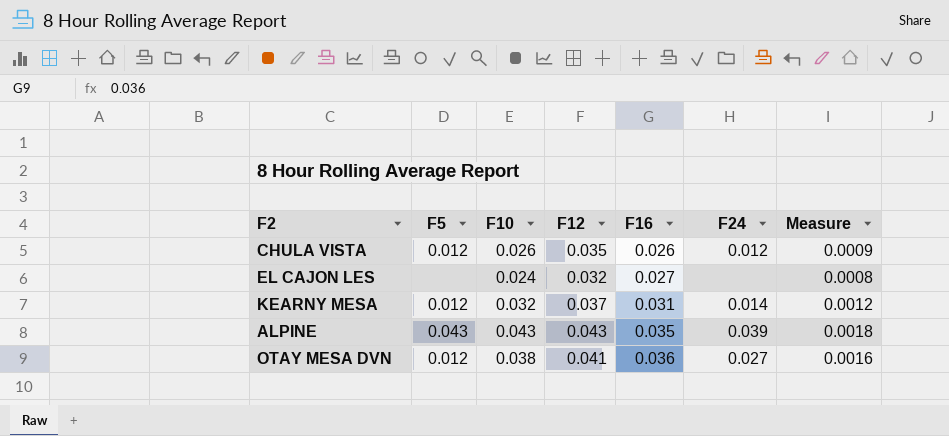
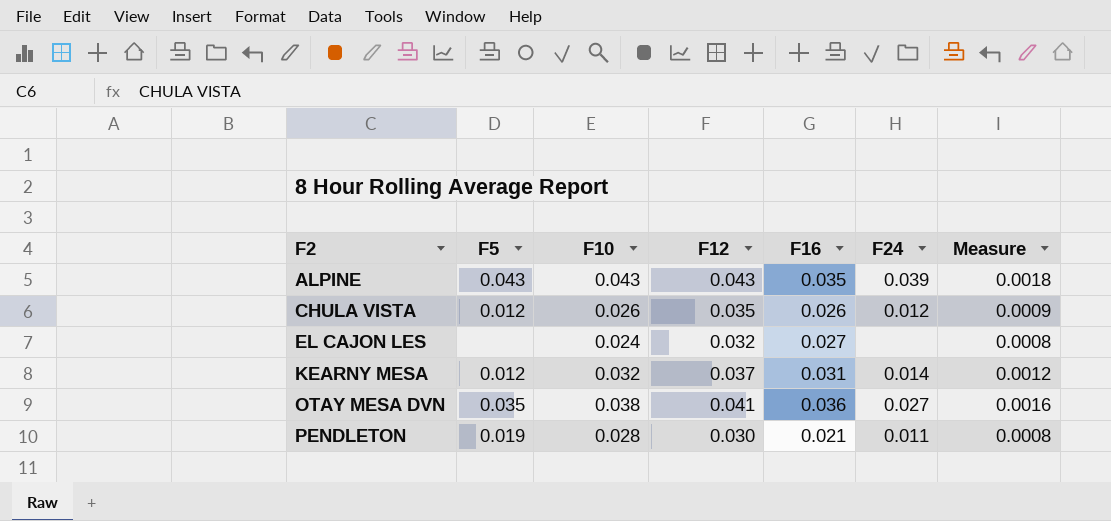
row order: F16 ascending -> F2 ascending
OTAY MESA DVN | F5: 0.012 -> 0.035
row PENDLETON: none -> 0.019 | 0.028 | 0.030 | 0.021 | 0.011 | 0.0008

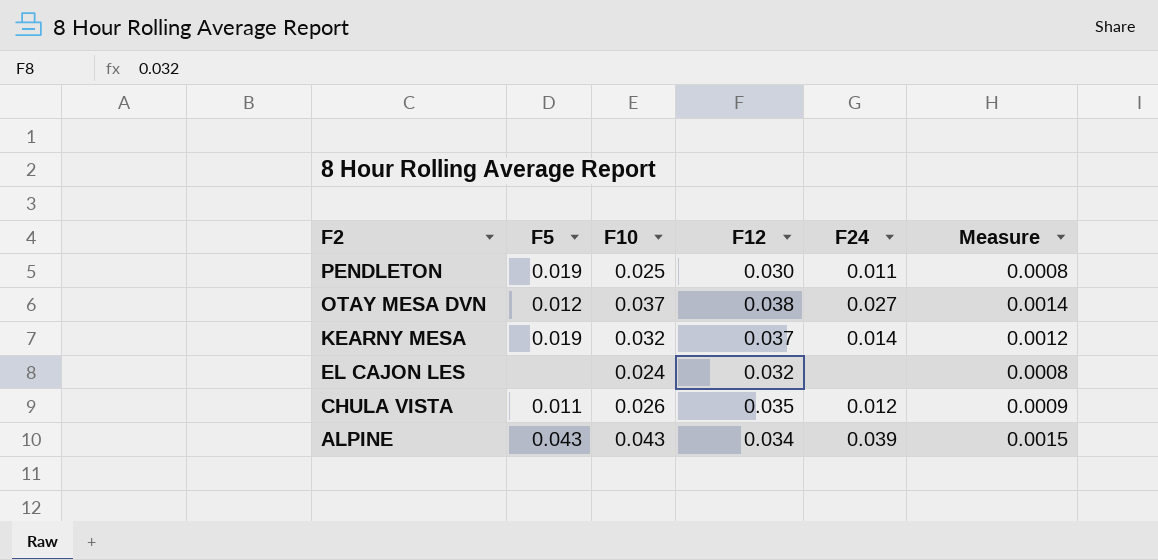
row order: F2 ascending -> F2 descending
column F16 | position: 5 -> none
PENDLETON | F10: 0.028 -> 0.025
OTAY MESA DVN | F5: 0.035 -> 0.012
OTAY MESA DVN | F10: 0.038 -> 0.037
OTAY MESA DVN | F12: 0.041 -> 0.038
OTAY MESA DVN | Measure: 0.0016 -> 0.0014
KEARNY MESA | F5: 0.012 -> 0.019
CHULA VISTA | F5: 0.012 -> 0.011
ALPINE | F12: 0.043 -> 0.034
ALPINE | Measure: 0.0018 -> 0.0015

